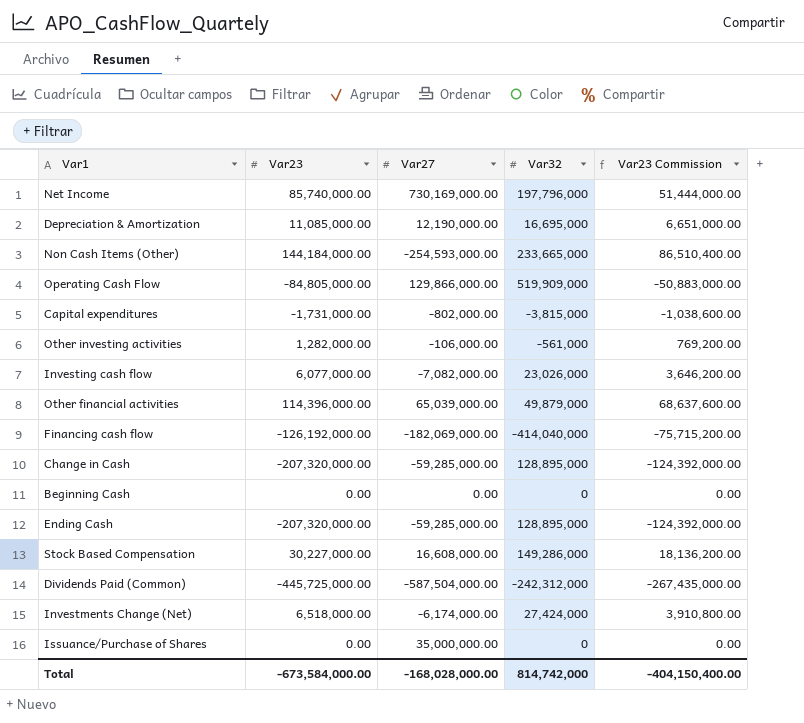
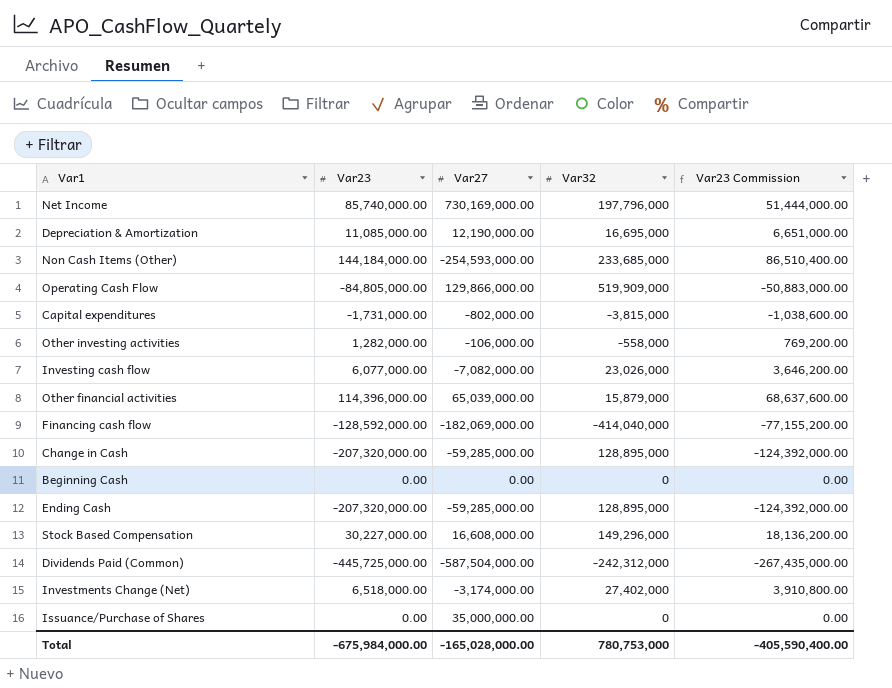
Non Cash Items (Other) | Var32: 233,665,000 -> 233,685,000
Other investing activities | Var32: -561,000 -> -558,000
Other financial activities | Var32: 49,879,000 -> 15,879,000
Financing cash flow | Var23: -126,192,000.00 -> -128,592,000.00
Financing cash flow | Var23 Commission: -75,715,200.00 -> -77,155,200.00
Stock Based Compensation | Var32: 149,286,000 -> 149,296,000
Investments Change (Net) | Var27: -6,174,000.00 -> -3,174,000.00
Investments Change (Net) | Var32: 27,424,000 -> 27,402,000
Total | Var23: -673,584,000.00 -> -675,984,000.00
Total | Var27: -168,028,000.00 -> -165,028,000.00
Total | Var32: 814,742,000 -> 780,753,000
Total | Var23 Commission: -404,150,400.00 -> -405,590,400.00

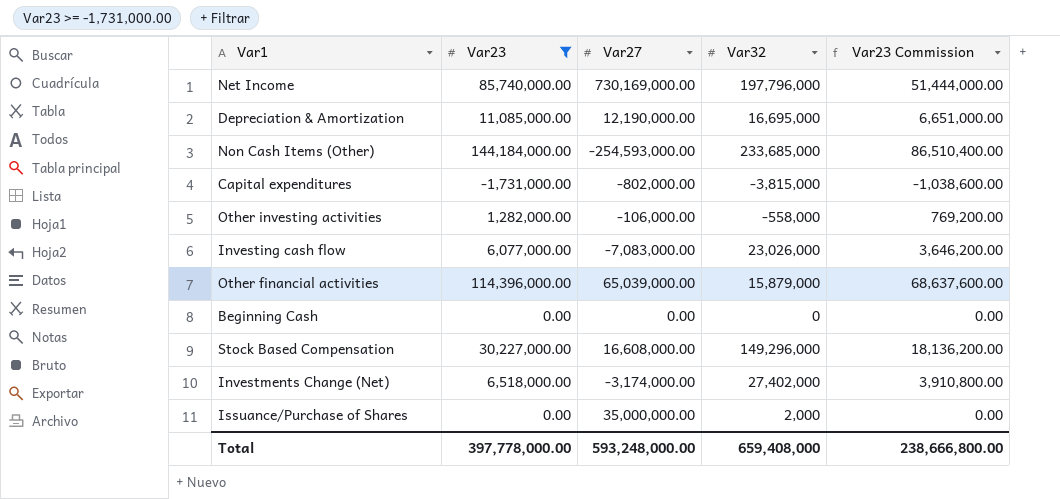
filter: none -> Var23 >= -1,731,000.00
Investing cash flow | Var27: -7,082,000.00 -> -7,083,000.00
Issuance/Purchase of Shares | Var32: 0 -> 2,000
Total | Var23: -675,984,000.00 -> 397,778,000.00
Total | Var27: -165,028,000.00 -> 593,248,000.00
Total | Var32: 780,753,000 -> 659,408,000
Total | Var23 Commission: -405,590,400.00 -> 238,666,800.00

